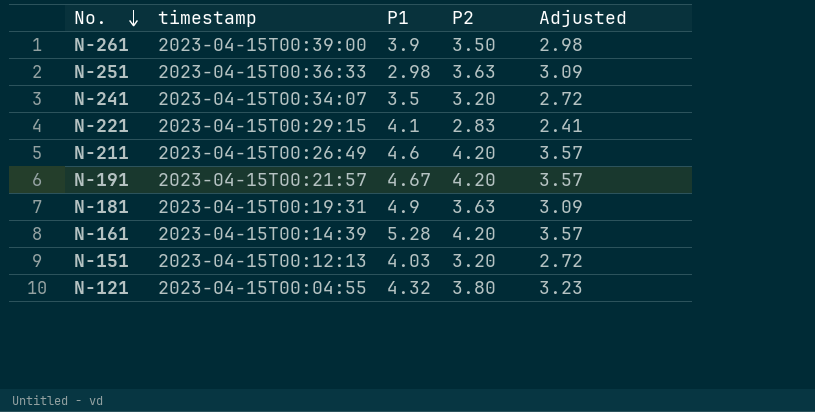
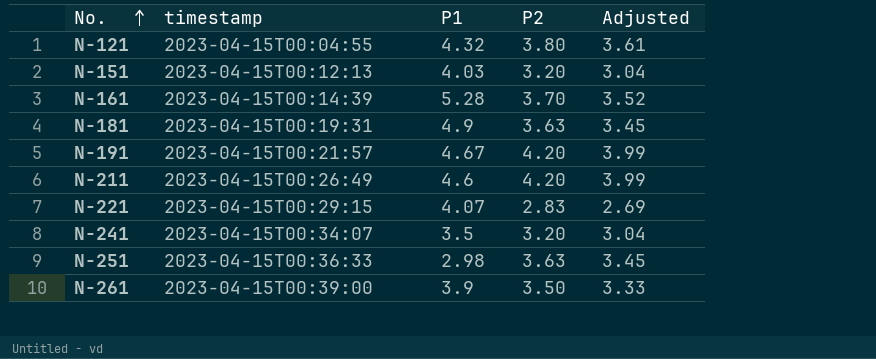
row order: No. descending -> No. ascending
column Adjusted | formula: [P2] * 0.85 -> [P2] * 0.95
N-161 | P2: 4.20 -> 3.70
N-221 | P1: 4.1 -> 4.07

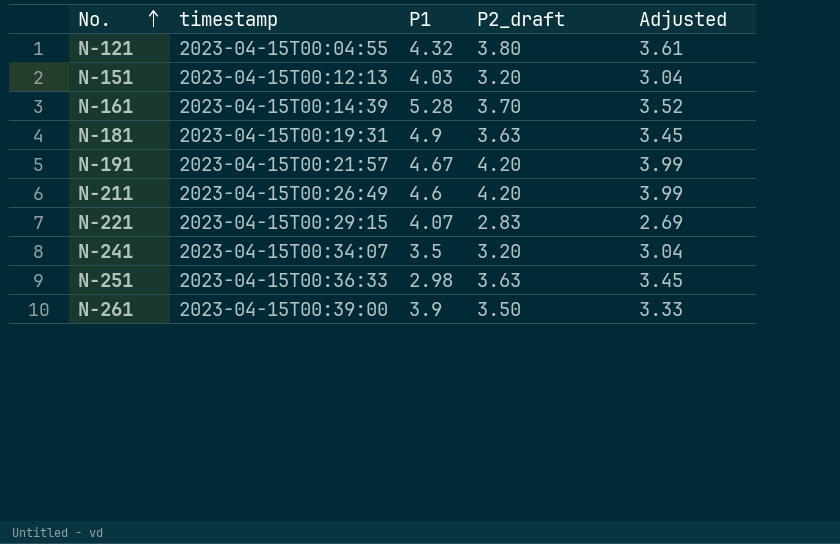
column name: P2 -> P2_draft

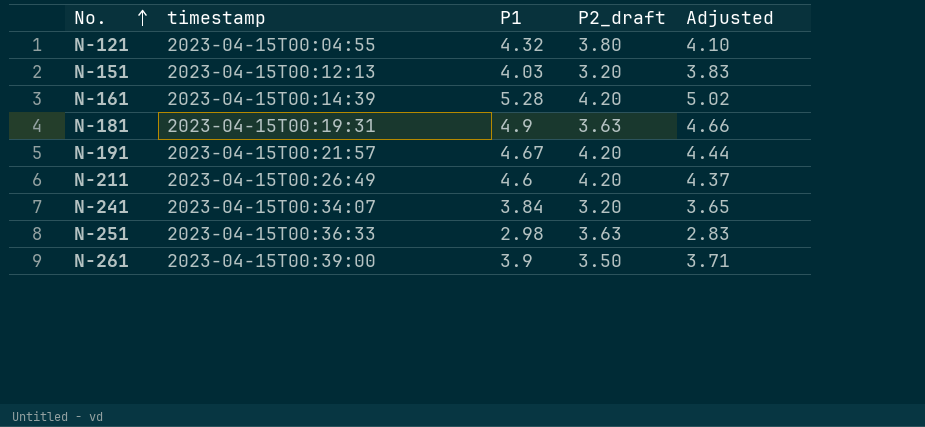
column Adjusted | formula: [P2_draft] * 0.95 -> [P1] * 0.95
row N-221: 2023-04-15T00:29:15 | 4.07 | 2.83 | 2.69 -> none
N-161 | P2_draft: 3.70 -> 4.20
N-241 | P1: 3.5 -> 3.84

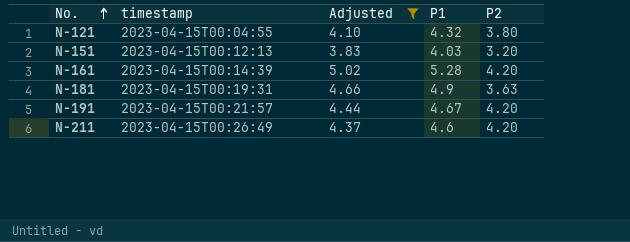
filter: none -> Adjusted >= 3.83
column Adjusted | position: 5 -> 3
column name: P2_draft -> P2

